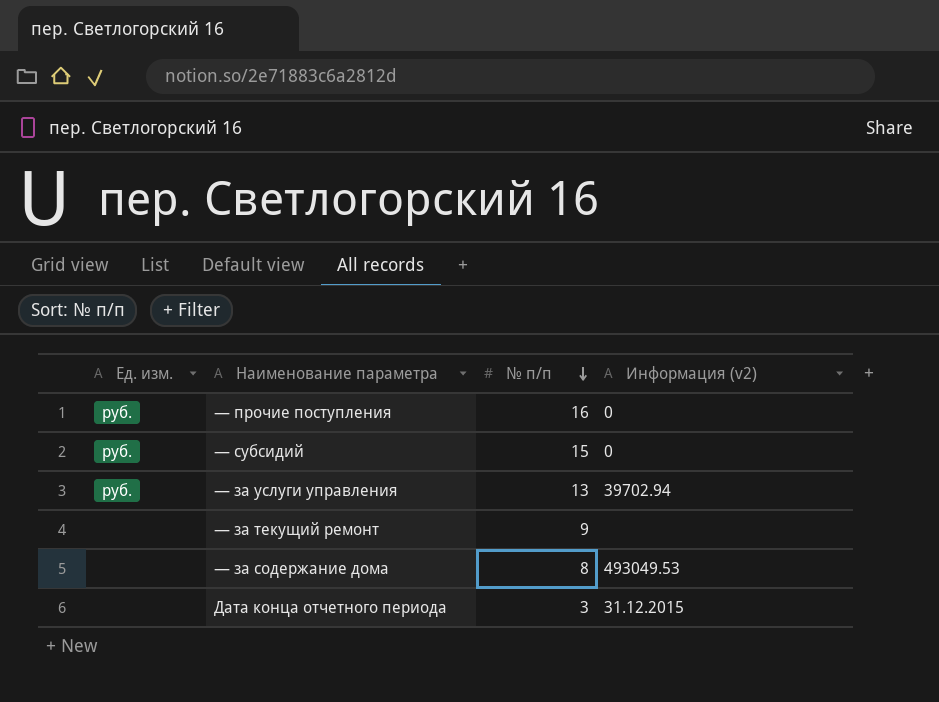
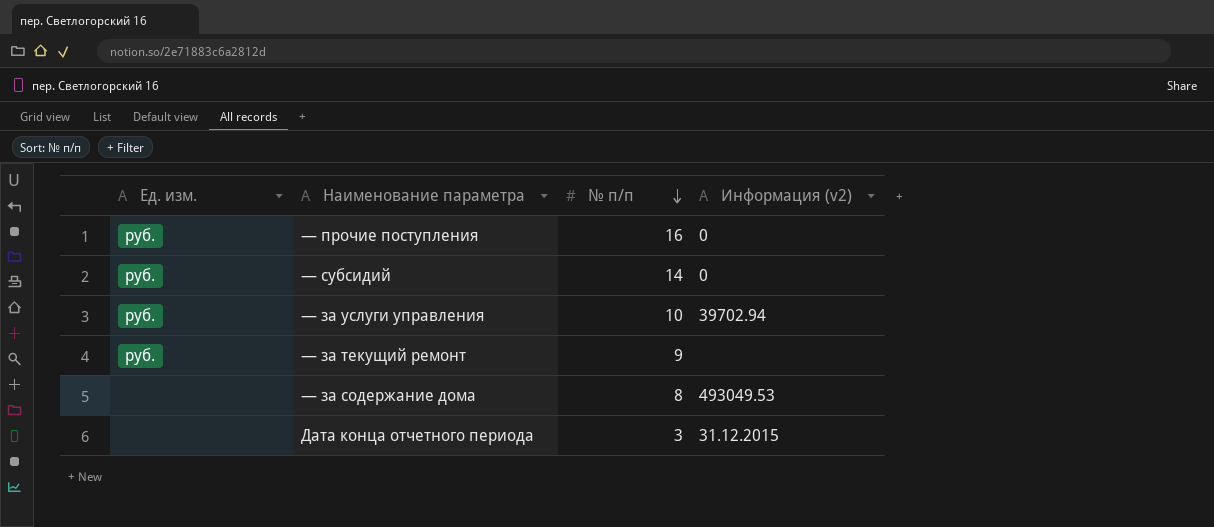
— субсидий | № п/п: 15 -> 14
— за услуги управления | № п/п: 13 -> 10
— за текущий ремонт | Ед. изм.: none -> руб.

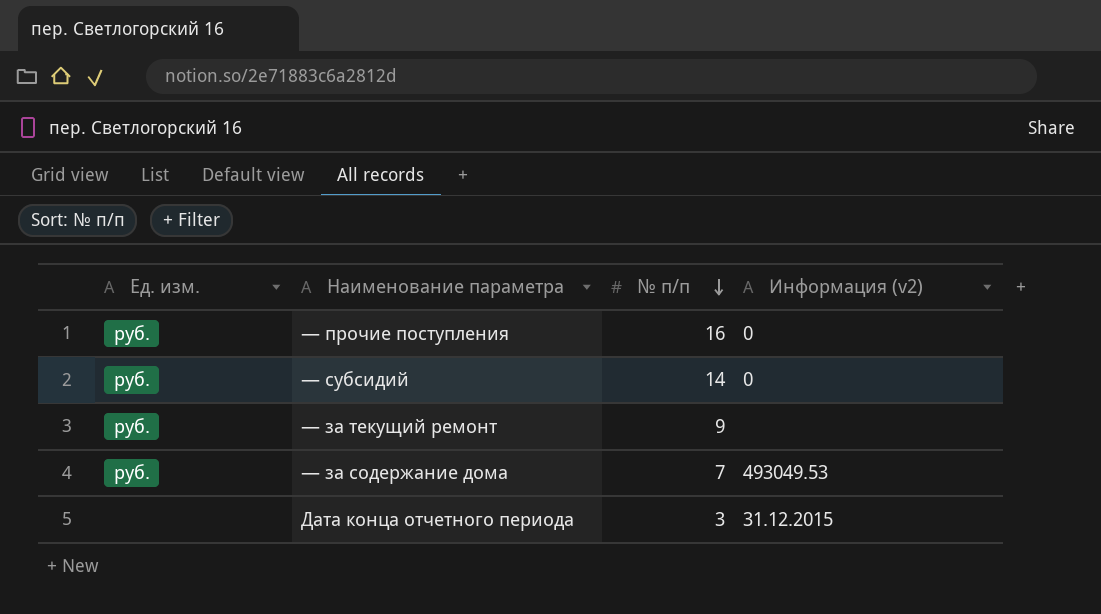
row — за услуги управления: руб. | 10 | 39702.94 -> none
— за содержание дома | Ед. изм.: none -> руб.
— за содержание дома | № п/п: 8 -> 7

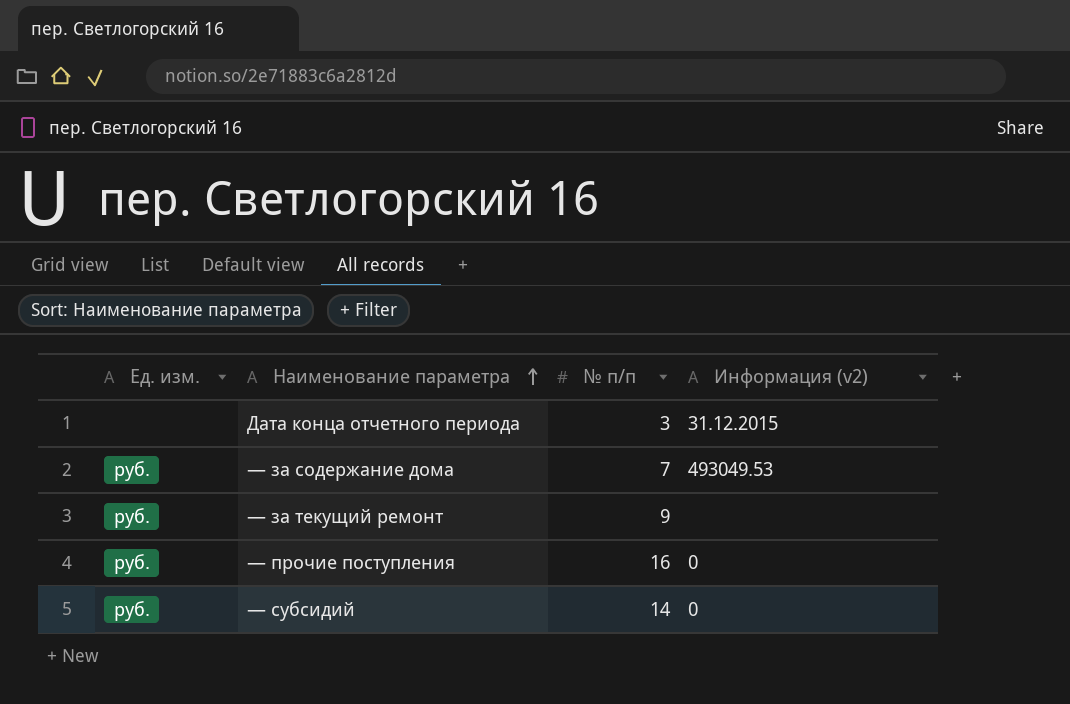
row order: № п/п descending -> Наименование параметра ascending

